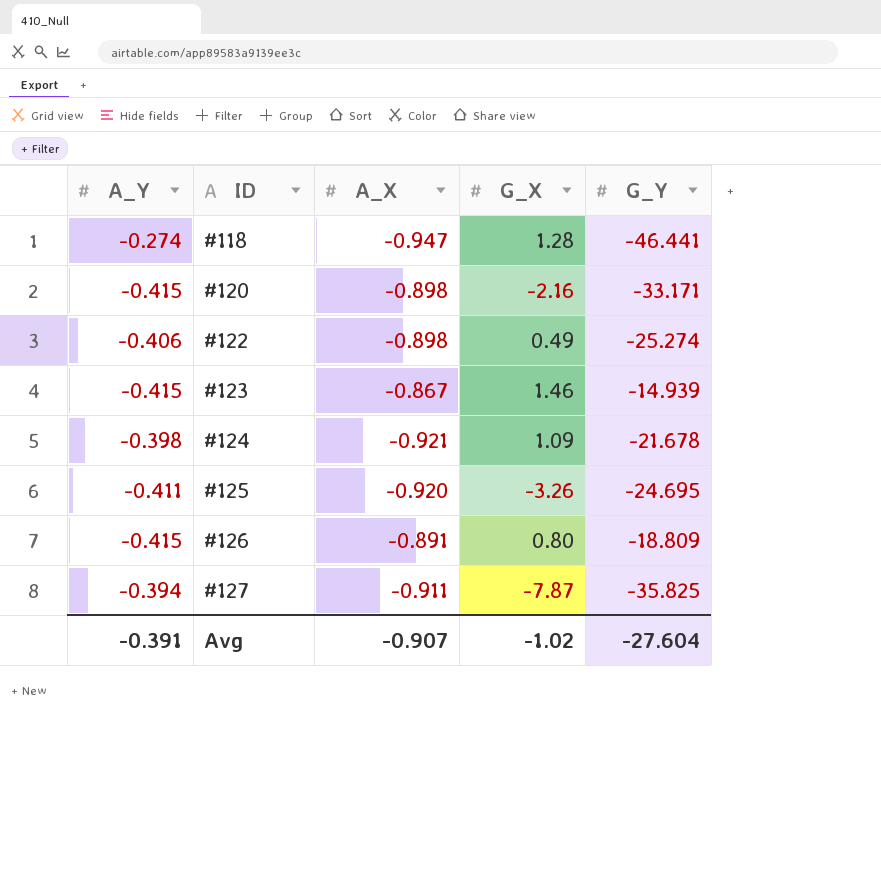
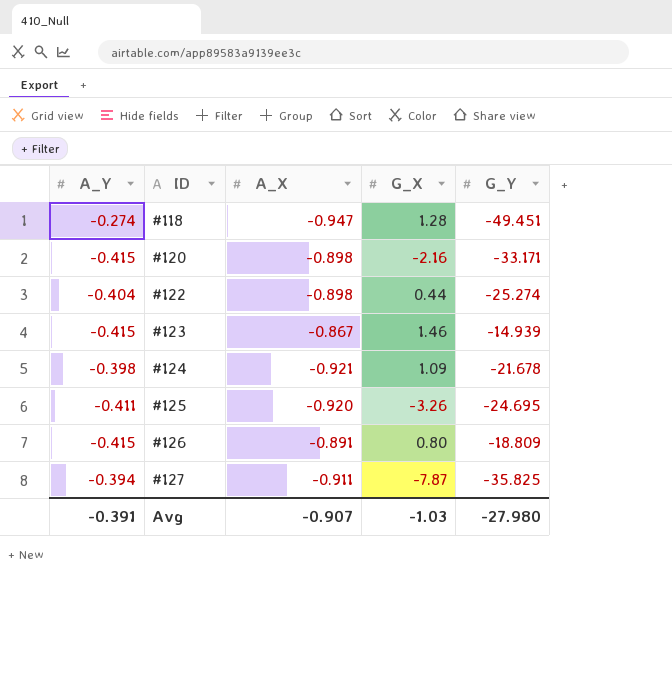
#118 | G_Y: -46.441 -> -49.451
#122 | A_Y: -0.406 -> -0.404
#122 | G_X: 0.49 -> 0.44
Avg | G_X: -1.02 -> -1.03
Avg | G_Y: -27.604 -> -27.980

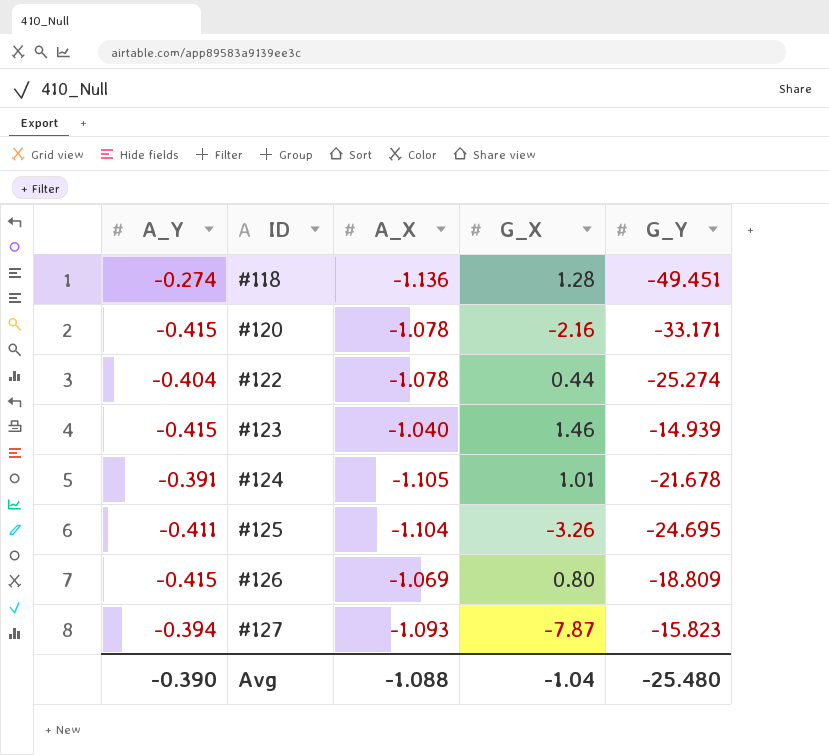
#118 | A_X: -0.947 -> -1.136
#120 | A_X: -0.898 -> -1.078
#122 | A_X: -0.898 -> -1.078
#123 | A_X: -0.867 -> -1.040
#124 | A_Y: -0.398 -> -0.391
#124 | A_X: -0.921 -> -1.105
#124 | G_X: 1.09 -> 1.01
#125 | A_X: -0.920 -> -1.104
#126 | A_X: -0.891 -> -1.069
#127 | A_X: -0.911 -> -1.093
#127 | G_Y: -35.825 -> -15.823
Avg | A_Y: -0.391 -> -0.390
Avg | A_X: -0.907 -> -1.088
Avg | G_X: -1.03 -> -1.04
Avg | G_Y: -27.980 -> -25.480

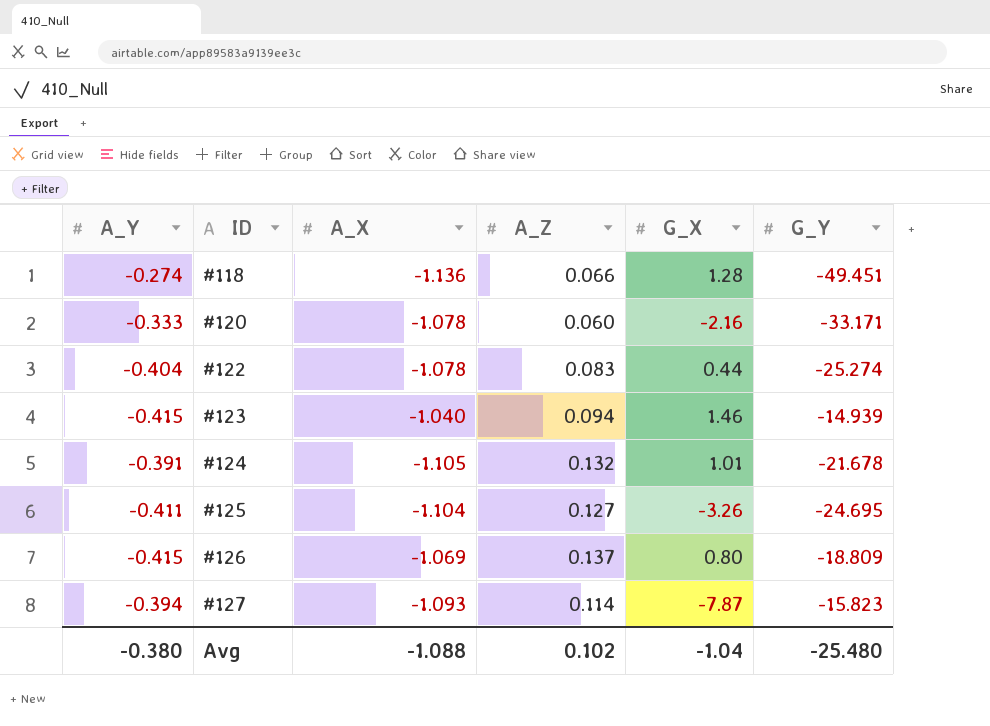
column A_Z | position: none -> 4
#120 | A_Y: -0.415 -> -0.333
Avg | A_Y: -0.390 -> -0.380

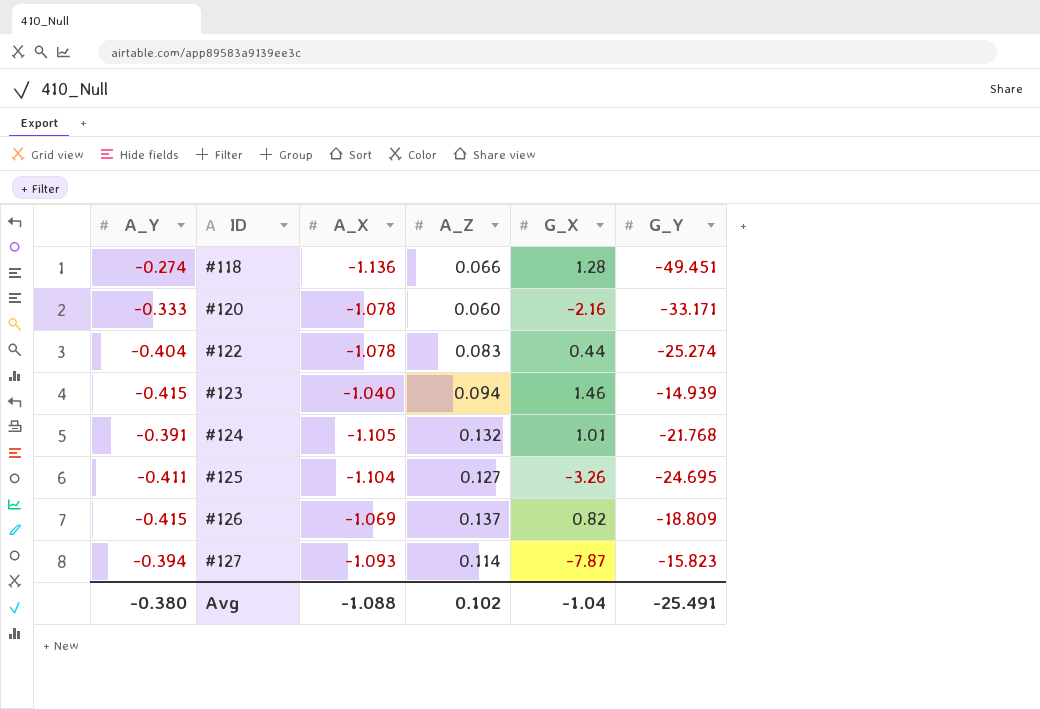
#124 | G_Y: -21.678 -> -21.768
#126 | G_X: 0.80 -> 0.82
Avg | G_Y: -25.480 -> -25.491

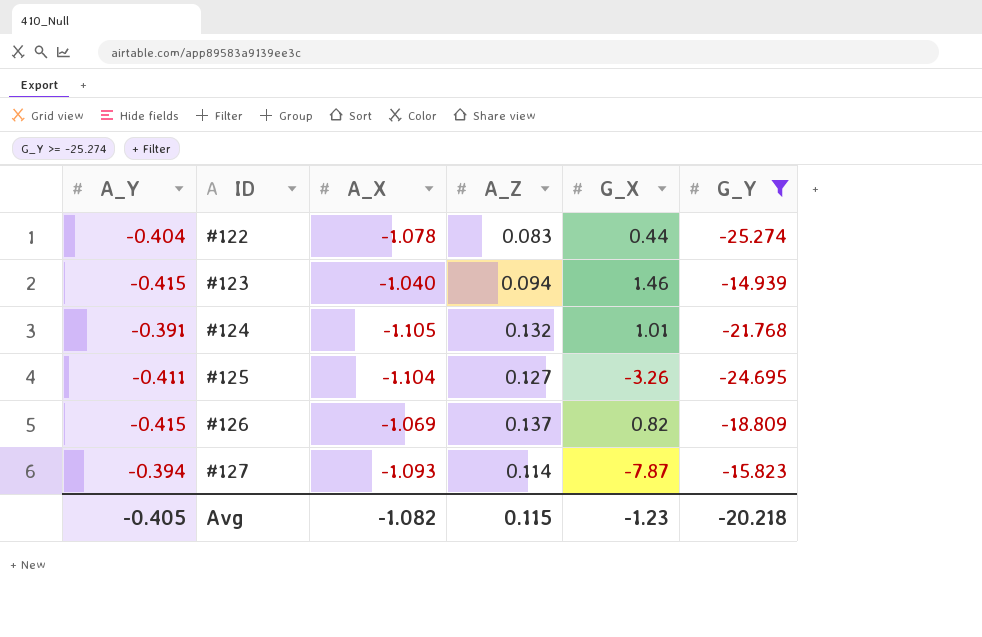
filter: none -> G_Y >= -25.274
Avg | A_Y: -0.380 -> -0.405
Avg | A_X: -1.088 -> -1.082
Avg | A_Z: 0.102 -> 0.115
Avg | G_X: -1.04 -> -1.23
Avg | G_Y: -25.491 -> -20.218

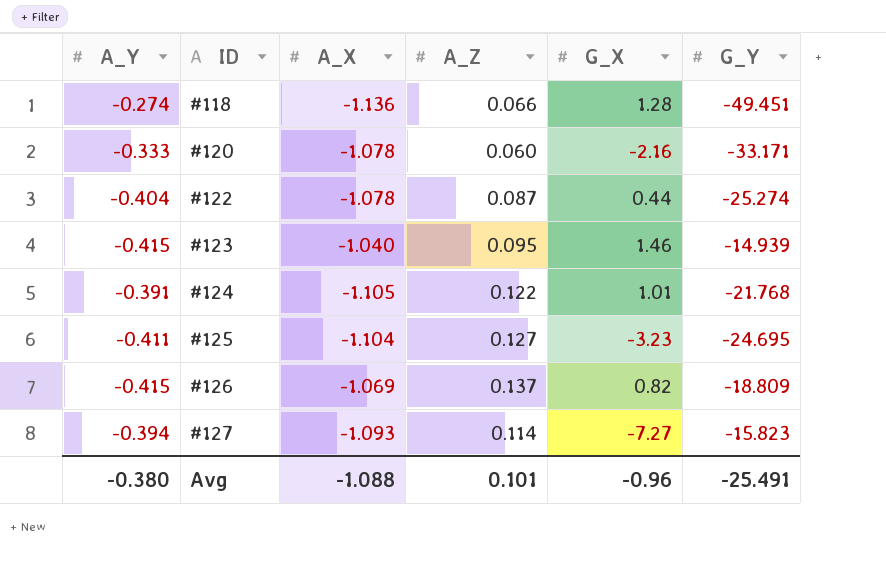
filter: G_Y >= -25.274 -> none
#122 | A_Z: 0.083 -> 0.087
#123 | A_Z: 0.094 -> 0.095
#124 | A_Z: 0.132 -> 0.122
#125 | G_X: -3.26 -> -3.23
#127 | G_X: -7.87 -> -7.27
Avg | A_Y: -0.405 -> -0.380
Avg | A_X: -1.082 -> -1.088
Avg | A_Z: 0.115 -> 0.101
Avg | G_X: -1.23 -> -0.96
Avg | G_Y: -20.218 -> -25.491

